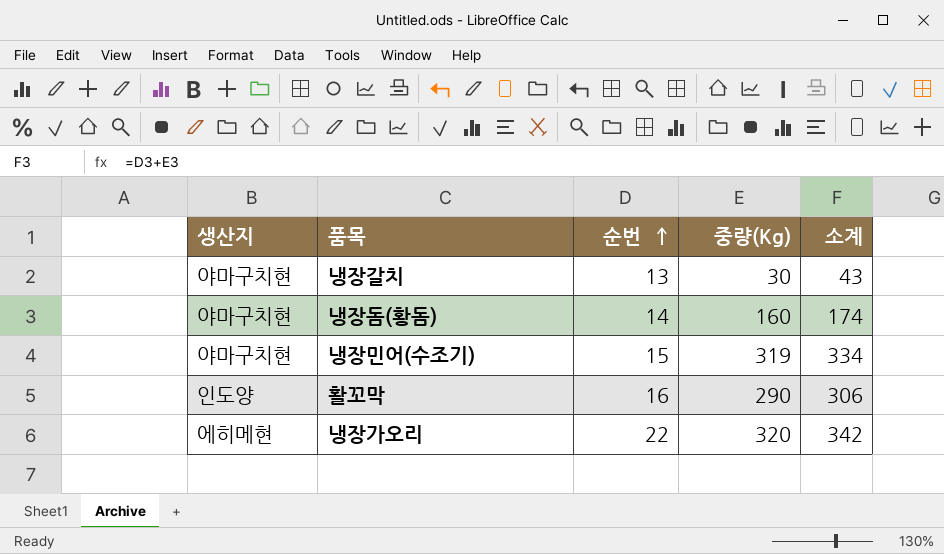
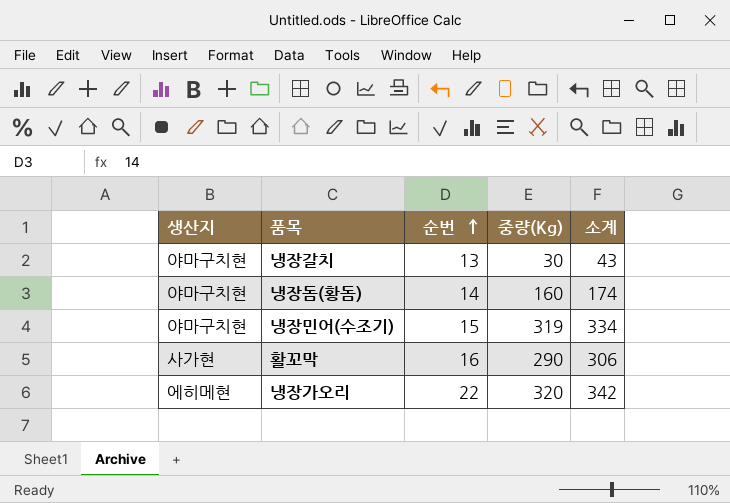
활꼬막 | 생산지: 인도양 -> 사가현

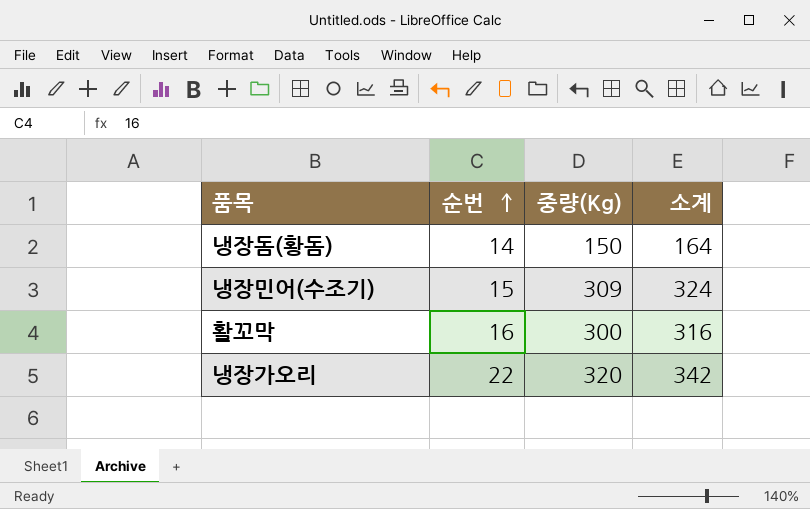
column 생산지 | position: 1 -> none
row 냉장갈치: 야마구치현 | 13 | 30 | 43 -> none
냉장돔(황돔) | 중량(Kg): 160 -> 150
냉장돔(황돔) | 소계: 174 -> 164
냉장민어(수조기) | 중량(Kg): 319 -> 309
냉장민어(수조기) | 소계: 334 -> 324
활꼬막 | 중량(Kg): 290 -> 300
활꼬막 | 소계: 306 -> 316

